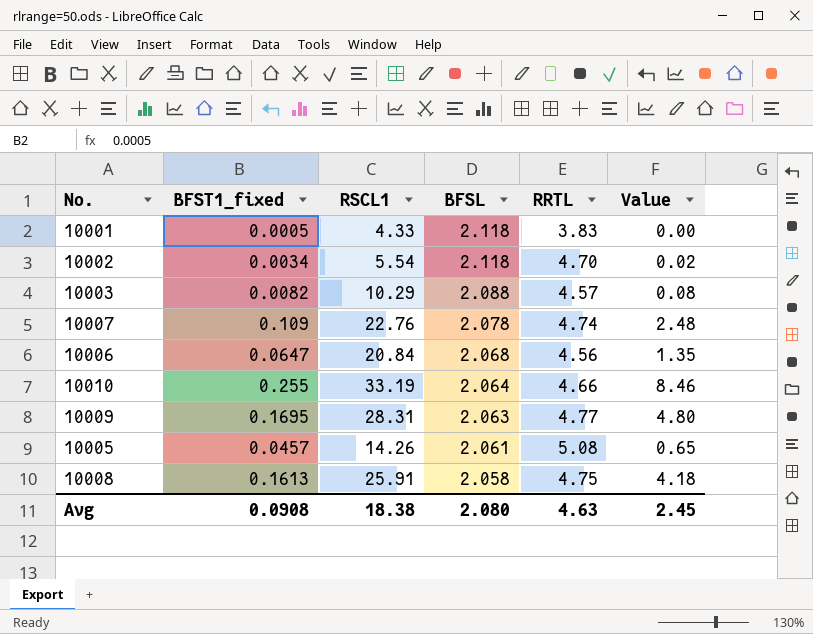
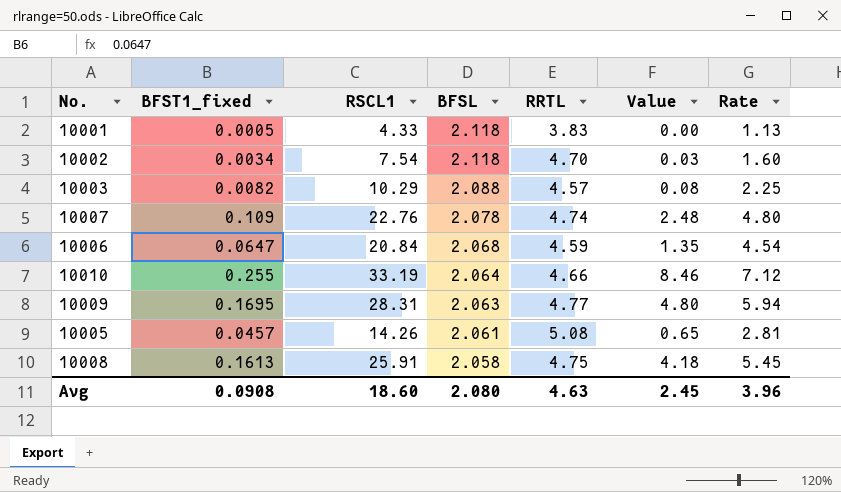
column Rate | formula: none -> [RSCL1] / [RRTL]
10002 | RSCL1: 5.54 -> 7.54
10002 | Value: 0.02 -> 0.03
10006 | RRTL: 4.56 -> 4.59
Avg | RSCL1: 18.38 -> 18.60

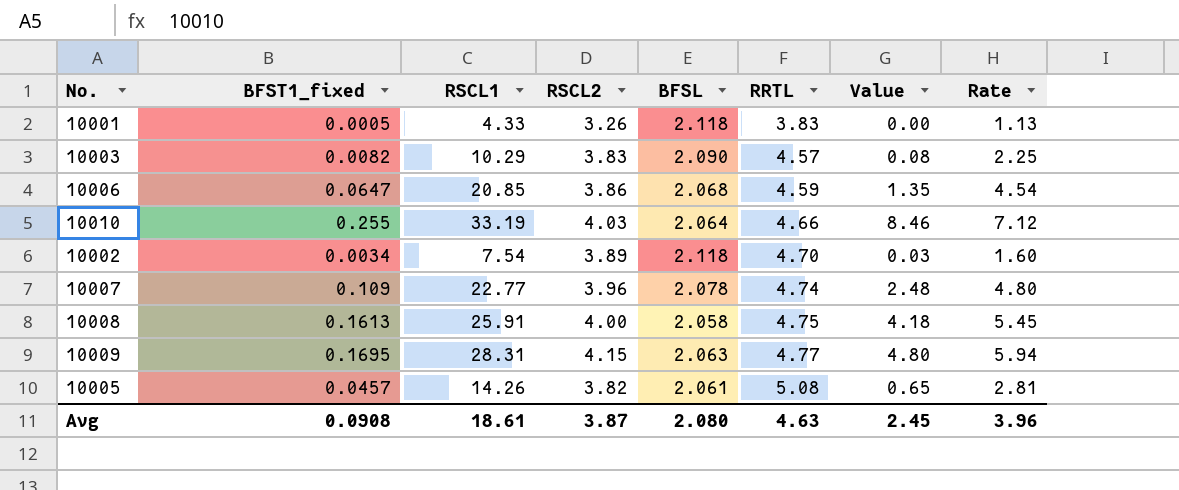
row order: BFSL descending -> RRTL ascending
column RSCL2 | position: none -> 4
10003 | BFSL: 2.088 -> 2.090
10006 | RSCL1: 20.84 -> 20.85
10007 | RSCL1: 22.76 -> 22.77
Avg | RSCL1: 18.60 -> 18.61

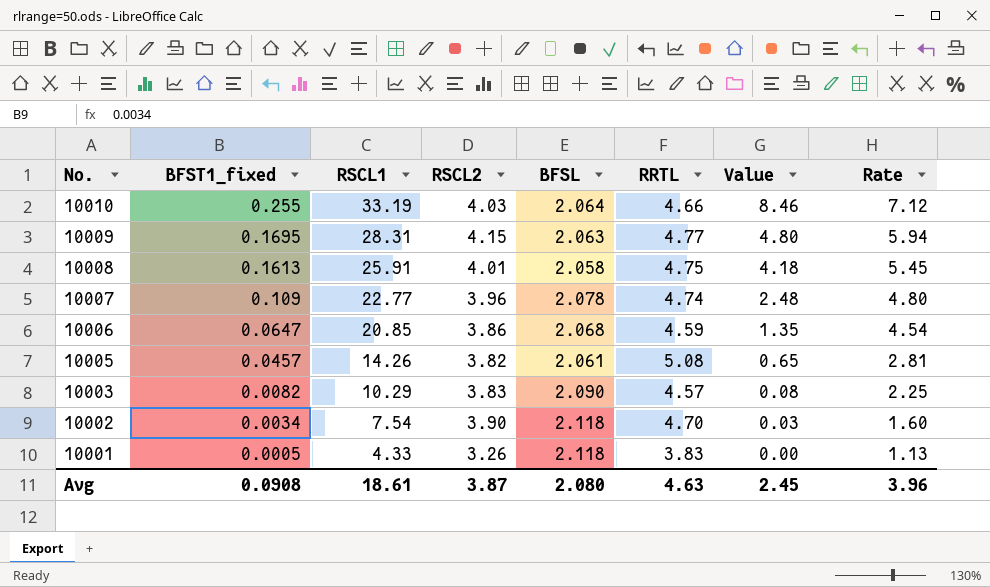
row order: RRTL ascending -> No. descending
10008 | RSCL2: 4.00 -> 4.01
10002 | RSCL2: 3.89 -> 3.90

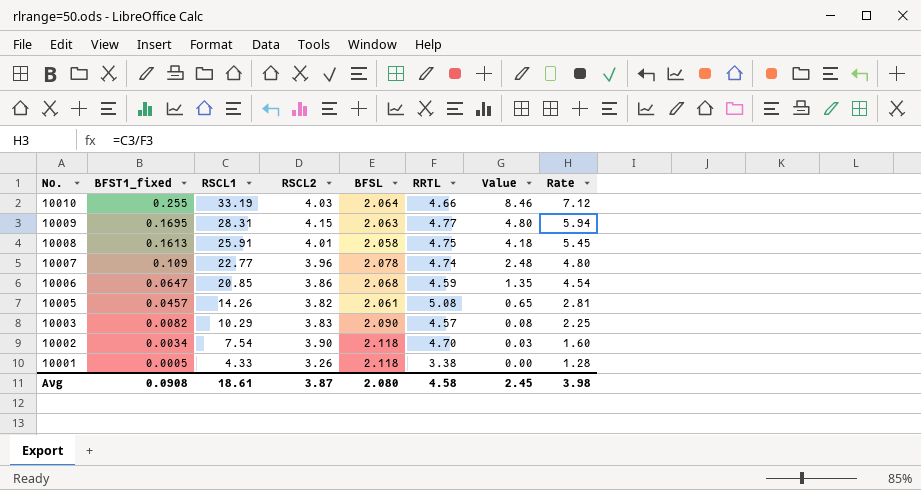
10001 | RRTL: 3.83 -> 3.38
10001 | Rate: 1.13 -> 1.28
Avg | RRTL: 4.63 -> 4.58
Avg | Rate: 3.96 -> 3.98

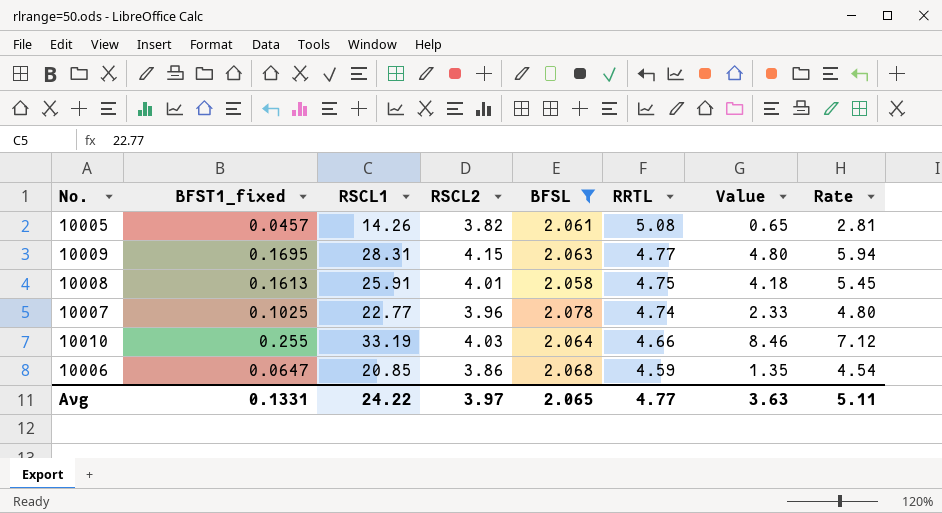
filter: none -> BFSL <= 2.078
row order: No. descending -> RRTL descending
10007 | BFST1_fixed: 0.109 -> 0.1025
10007 | Value: 2.48 -> 2.33
Avg | BFST1_fixed: 0.0908 -> 0.1331
Avg | RSCL1: 18.61 -> 24.22
Avg | RSCL2: 3.87 -> 3.97
Avg | BFSL: 2.080 -> 2.065
Avg | RRTL: 4.58 -> 4.77
Avg | Value: 2.45 -> 3.63
Avg | Rate: 3.98 -> 5.11

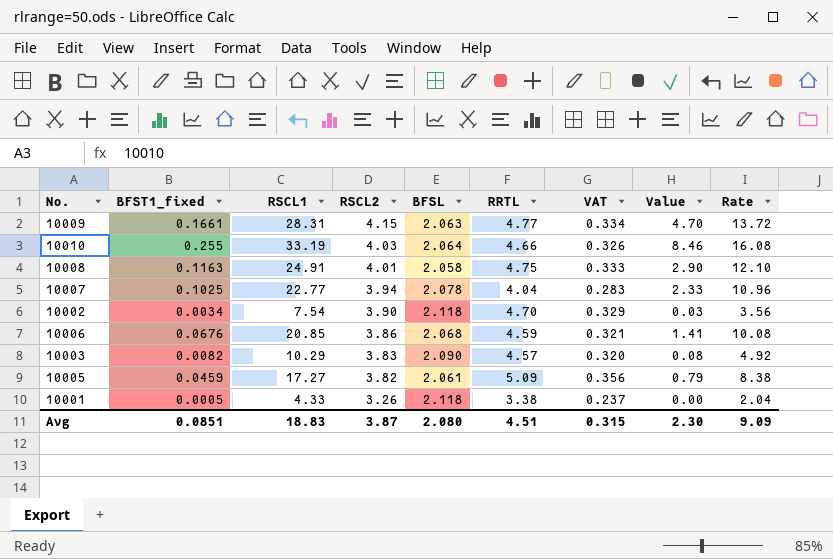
filter: BFSL <= 2.078 -> none
row order: RRTL descending -> RSCL2 descending
column VAT | formula: none -> [RRTL] * 0.07
column Rate | formula: [RSCL1] / [RRTL] -> [RSCL1] / [BFSL]
10009 | BFST1_fixed: 0.1695 -> 0.1661
10009 | Value: 4.80 -> 4.70
10008 | BFST1_fixed: 0.1613 -> 0.1163
10008 | RSCL1: 25.91 -> 24.91
10008 | Value: 4.18 -> 2.90
10007 | RSCL2: 3.96 -> 3.94
10007 | RRTL: 4.74 -> 4.04
10006 | BFST1_fixed: 0.0647 -> 0.0676
10006 | Value: 1.35 -> 1.41
10005 | BFST1_fixed: 0.0457 -> 0.0459
10005 | RSCL1: 14.26 -> 17.27
10005 | RRTL: 5.08 -> 5.09
10005 | Value: 0.65 -> 0.79
Avg | BFST1_fixed: 0.1331 -> 0.0851
Avg | RSCL1: 24.22 -> 18.83
Avg | RSCL2: 3.97 -> 3.87
Avg | BFSL: 2.065 -> 2.080
Avg | RRTL: 4.77 -> 4.51
Avg | Value: 3.63 -> 2.30
Avg | Rate: 5.11 -> 9.09

